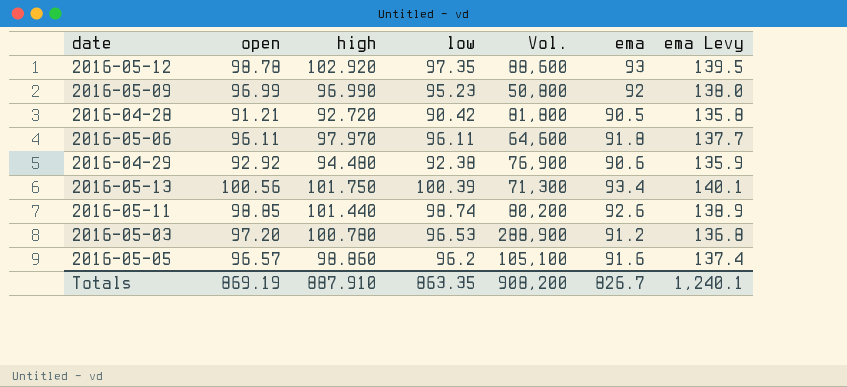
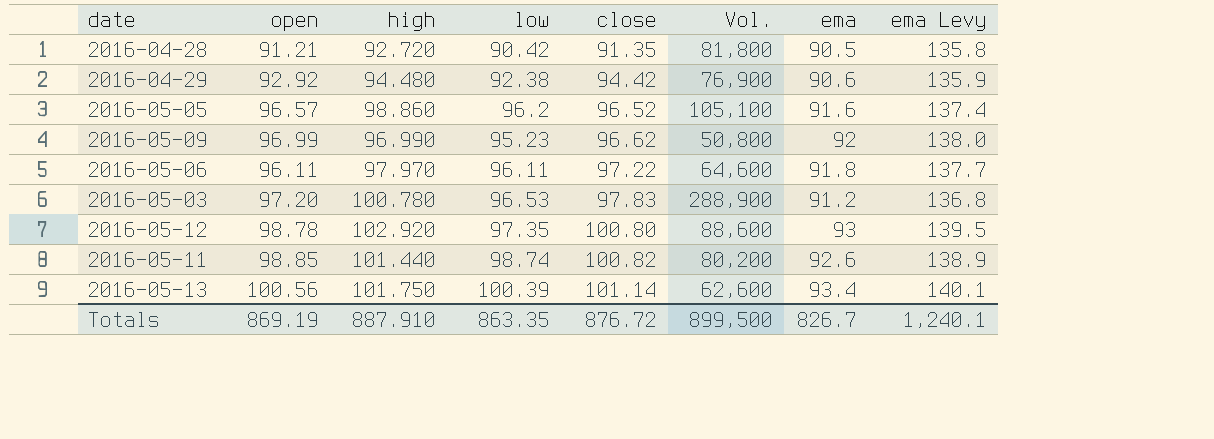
row order: none -> close ascending
column close | position: none -> 5
2016-05-13 | Vol.: 71,300 -> 62,600
Totals | Vol.: 908,200 -> 899,500

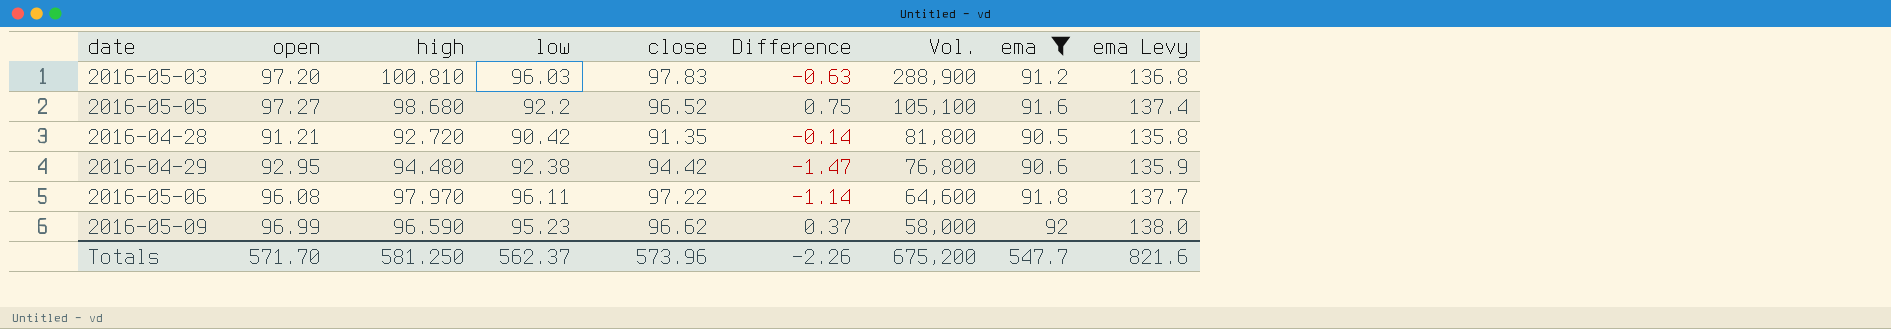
filter: none -> ema <= 92
row order: close ascending -> Vol. descending
column Difference | formula: none -> [open] - [close]
2016-05-03 | high: 100.780 -> 100.810
2016-05-03 | low: 96.53 -> 96.03
2016-05-05 | open: 96.57 -> 97.27
2016-05-05 | high: 98.860 -> 98.680
2016-05-05 | low: 96.2 -> 92.2
2016-04-29 | open: 92.92 -> 92.95
2016-04-29 | Vol.: 76,900 -> 76,800
2016-05-06 | open: 96.11 -> 96.08
2016-05-09 | high: 96.990 -> 96.590
2016-05-09 | Vol.: 50,800 -> 58,000
Totals | open: 869.19 -> 571.70
Totals | high: 887.910 -> 581.250
Totals | low: 863.35 -> 562.37
Totals | close: 876.72 -> 573.96
Totals | Vol.: 899,500 -> 675,200
Totals | ema: 826.7 -> 547.7
Totals | ema Levy: 1,240.1 -> 821.6

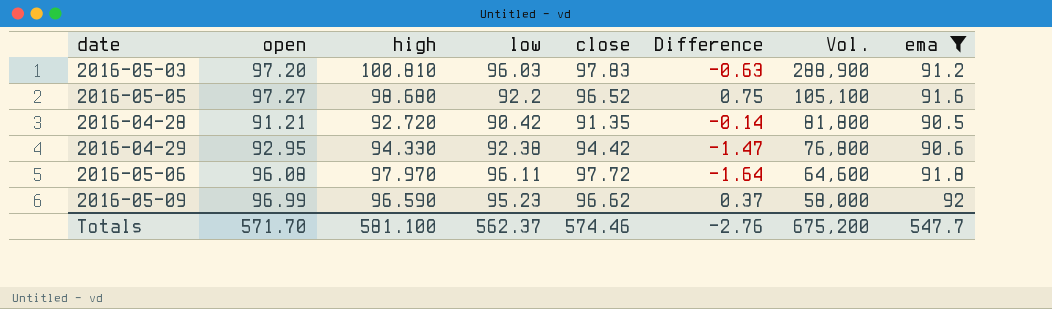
column ema Levy | formula: [ema] * 1.5 -> none
2016-04-29 | high: 94.480 -> 94.330
2016-05-06 | close: 97.22 -> 97.72
2016-05-06 | Difference: -1.14 -> -1.64
Totals | high: 581.250 -> 581.100
Totals | close: 573.96 -> 574.46
Totals | Difference: -2.26 -> -2.76

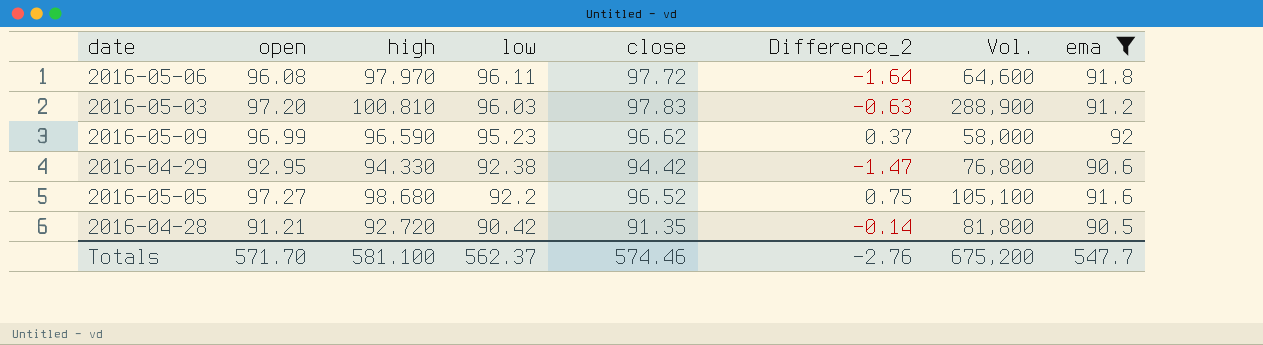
row order: Vol. descending -> low descending
column name: Difference -> Difference_2

